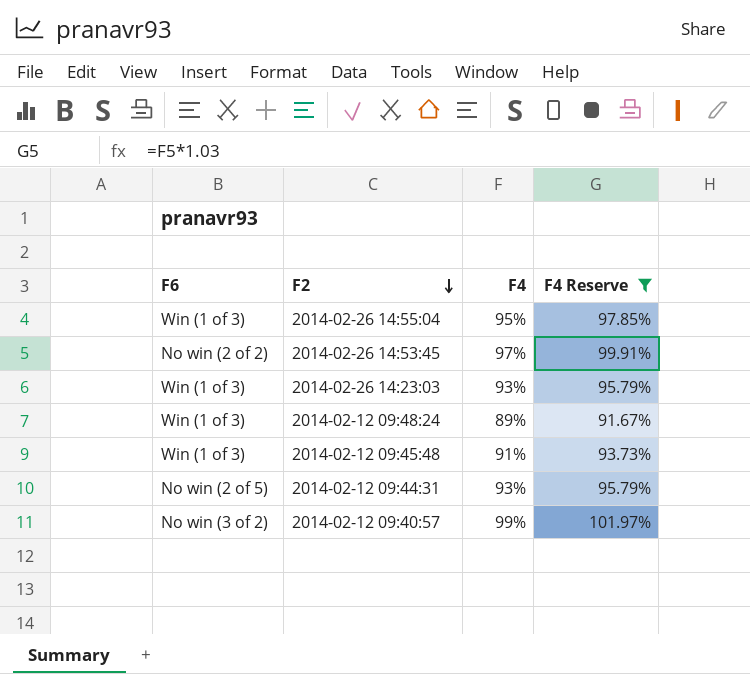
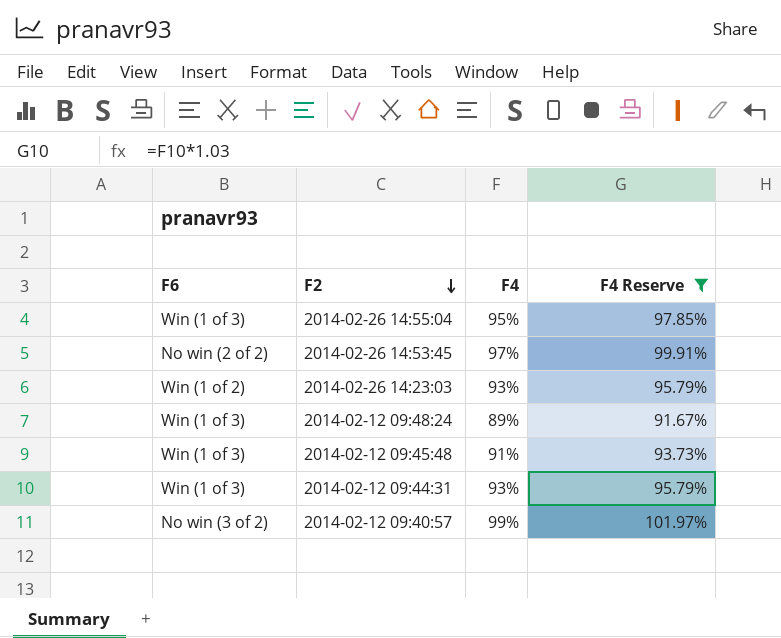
2014-02-26 14:23:03 | F6: Win (1 of 3) -> Win (1 of 2)
2014-02-12 09:44:31 | F6: No win (2 of 5) -> Win (1 of 3)

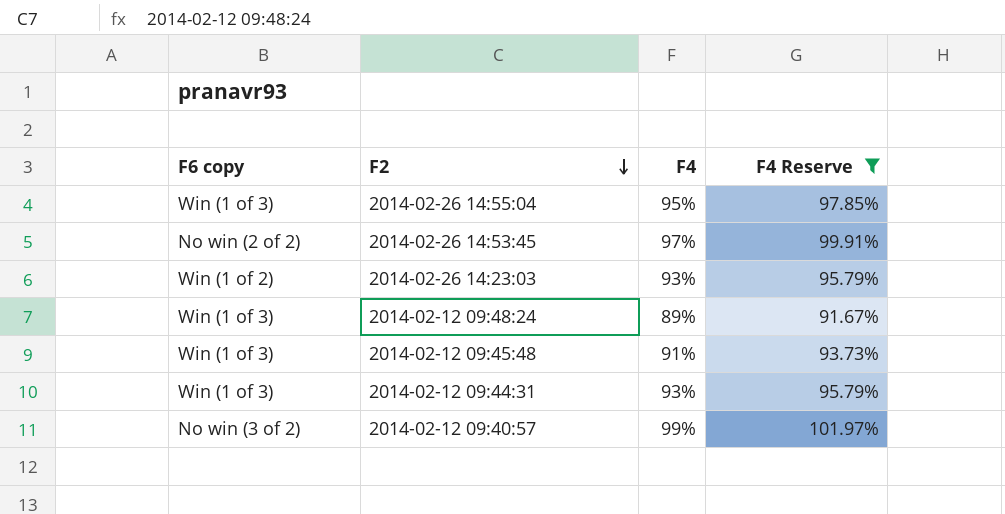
column name: F6 -> F6 copy

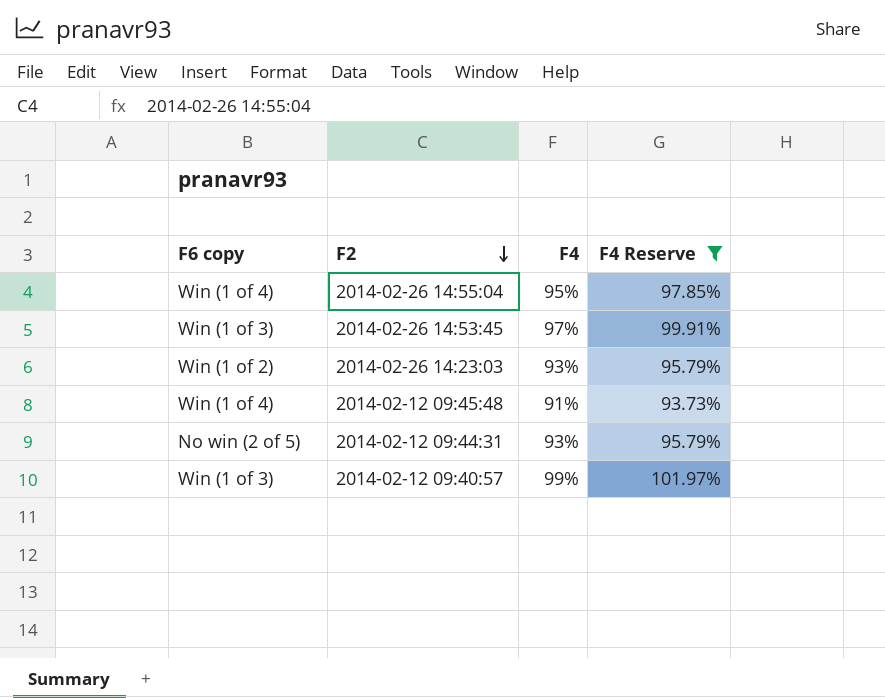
row 2014-02-12 09:48:24: Win (1 of 3) | 89% | 91.67% -> none
2014-02-26 14:55:04 | F6 copy: Win (1 of 3) -> Win (1 of 4)
2014-02-26 14:53:45 | F6 copy: No win (2 of 2) -> Win (1 of 3)
2014-02-12 09:45:48 | F6 copy: Win (1 of 3) -> Win (1 of 4)
2014-02-12 09:44:31 | F6 copy: Win (1 of 3) -> No win (2 of 5)
2014-02-12 09:40:57 | F6 copy: No win (3 of 2) -> Win (1 of 3)

